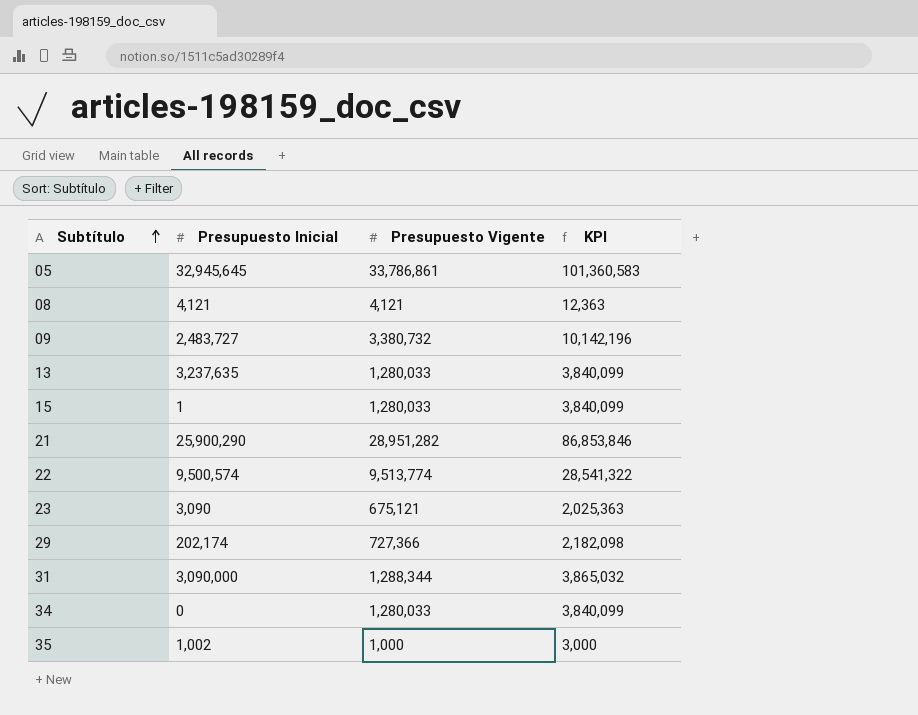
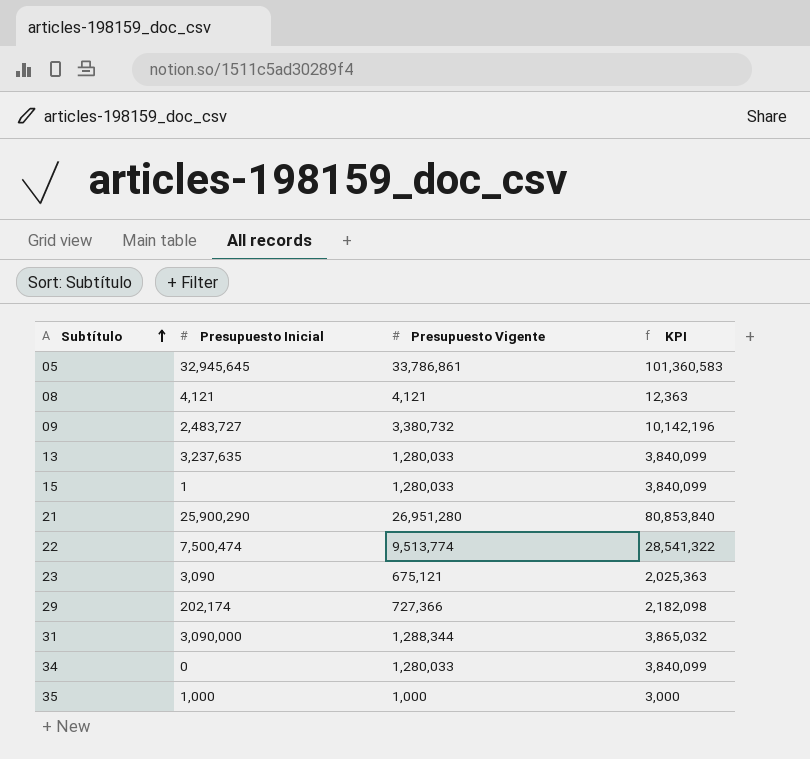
21 | Presupuesto Vigente: 28,951,282 -> 26,951,280
21 | KPI: 86,853,846 -> 80,853,840
22 | Presupuesto Inicial: 9,500,574 -> 7,500,474
35 | Presupuesto Inicial: 1,002 -> 1,000

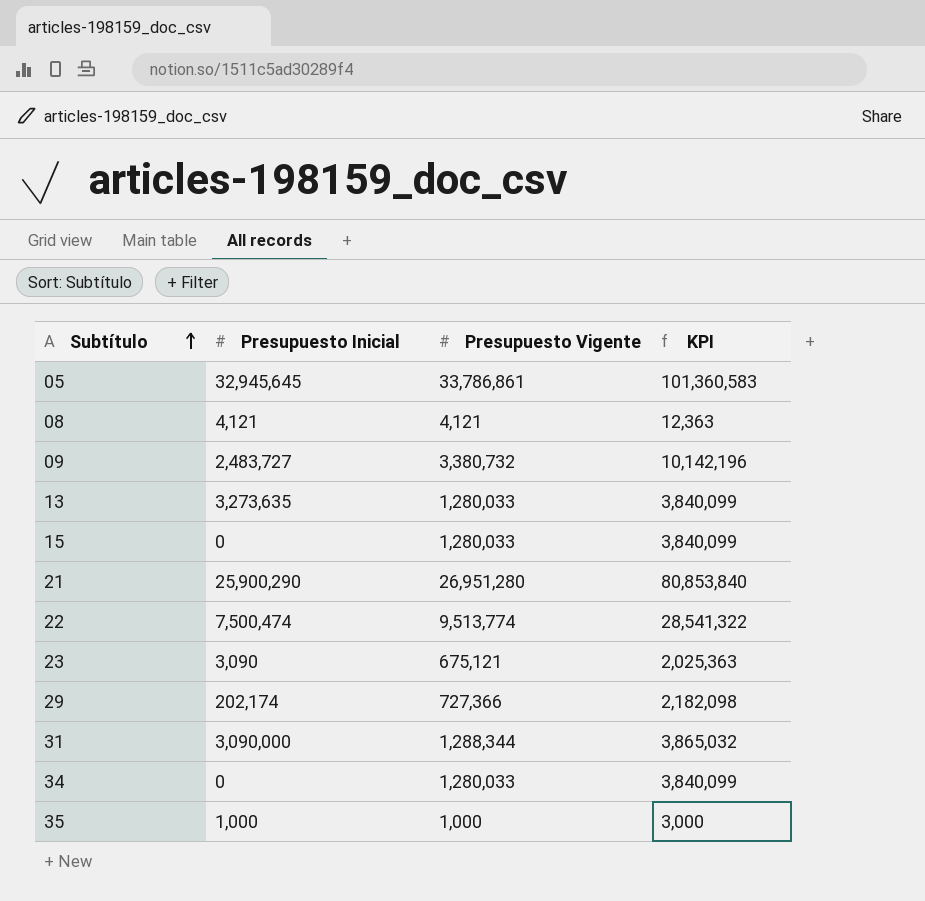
13 | Presupuesto Inicial: 3,237,635 -> 3,273,635
15 | Presupuesto Inicial: 1 -> 0

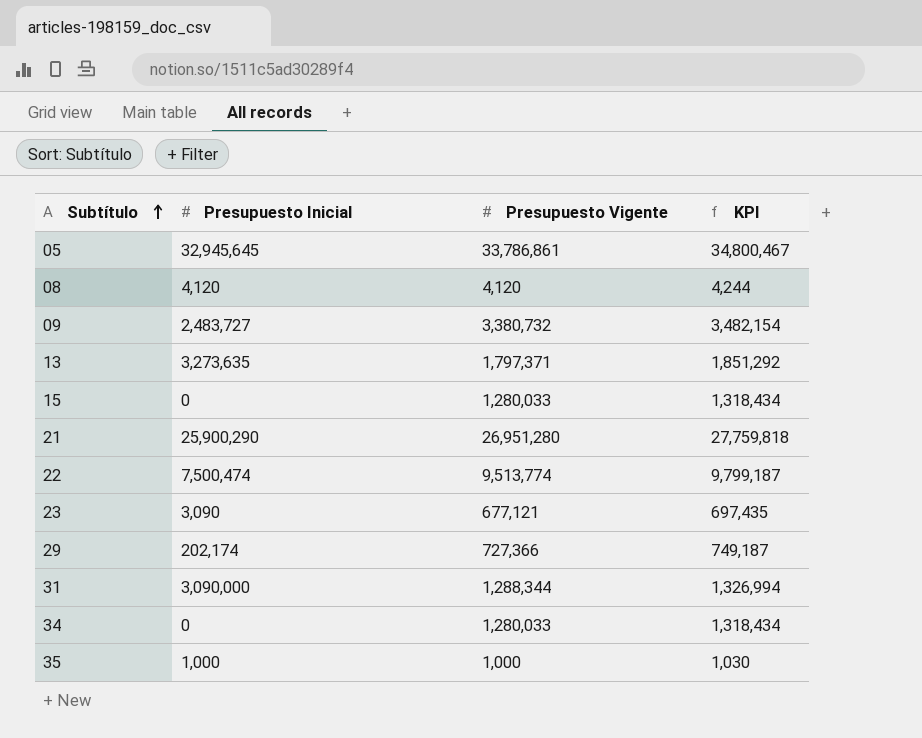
column KPI | formula: [Presupuesto Vigente] * 3 -> [Presupuesto Vigente] * 1.03
08 | Presupuesto Inicial: 4,121 -> 4,120
08 | Presupuesto Vigente: 4,121 -> 4,120
13 | Presupuesto Vigente: 1,280,033 -> 1,797,371
23 | Presupuesto Vigente: 675,121 -> 677,121

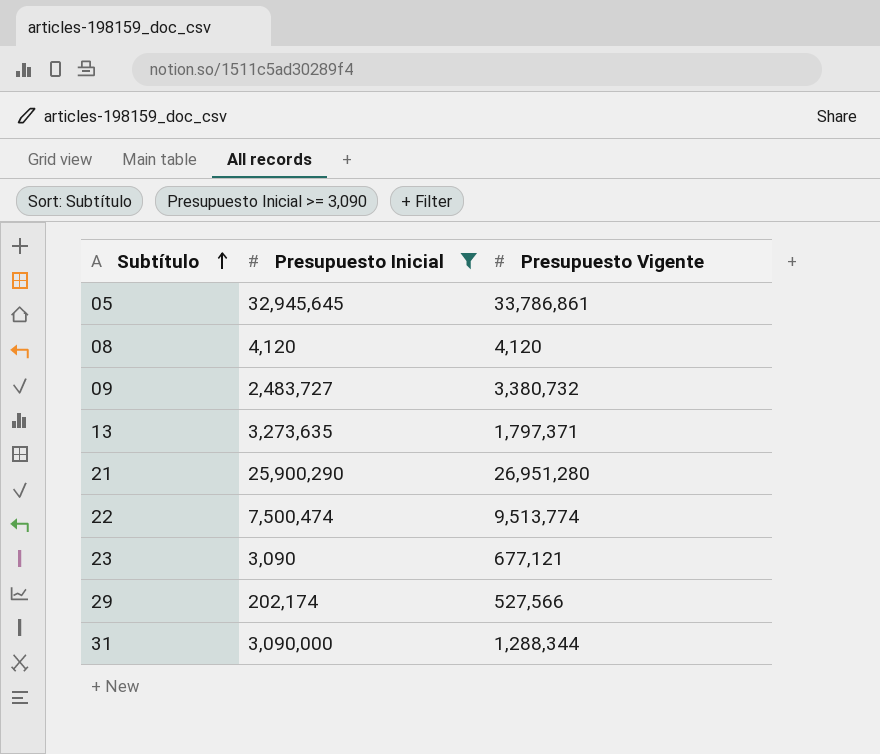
filter: none -> Presupuesto Inicial >= 3,090
column KPI | formula: [Presupuesto Vigente] * 1.03 -> none
29 | Presupuesto Vigente: 727,366 -> 527,566

